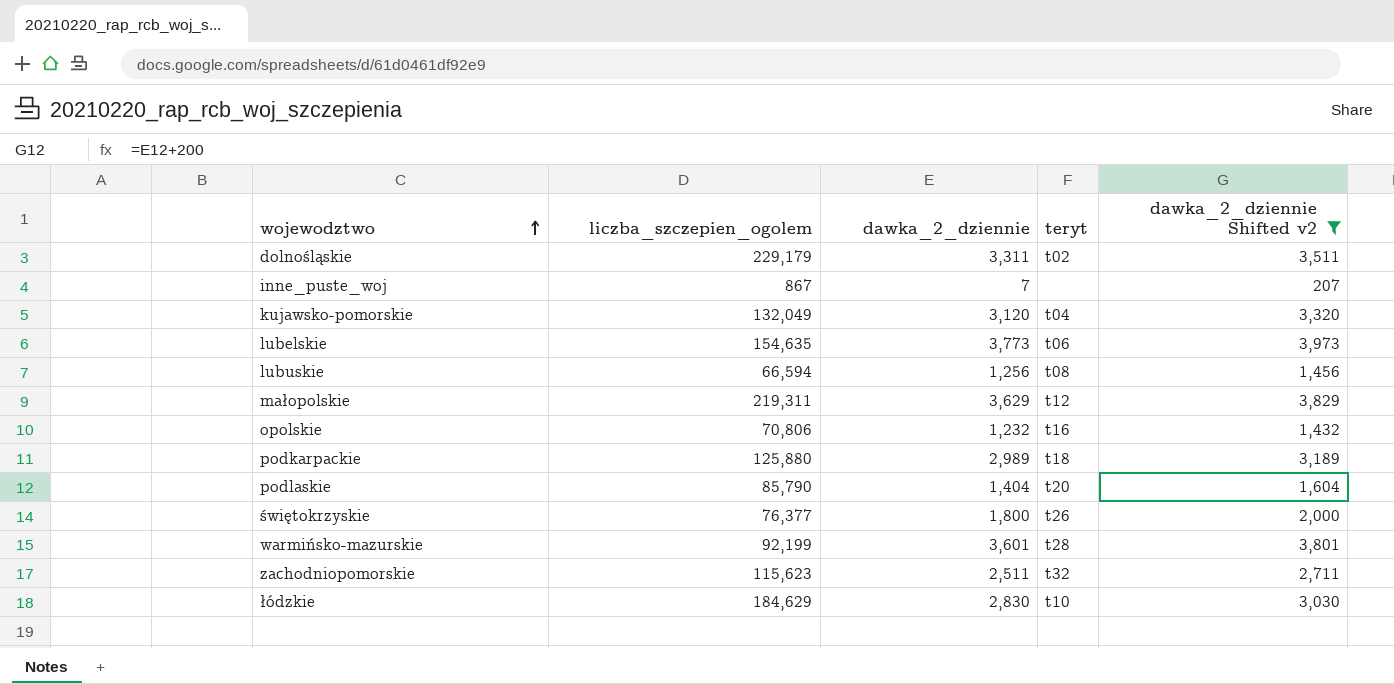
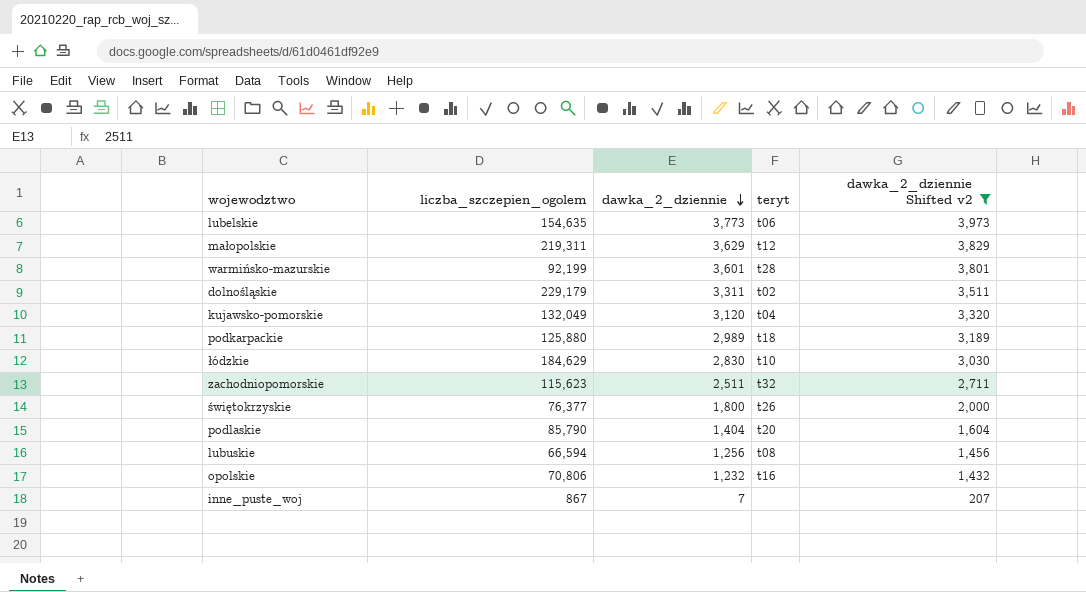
row order: wojewodztwo ascending -> dawka_2_dziennie descending

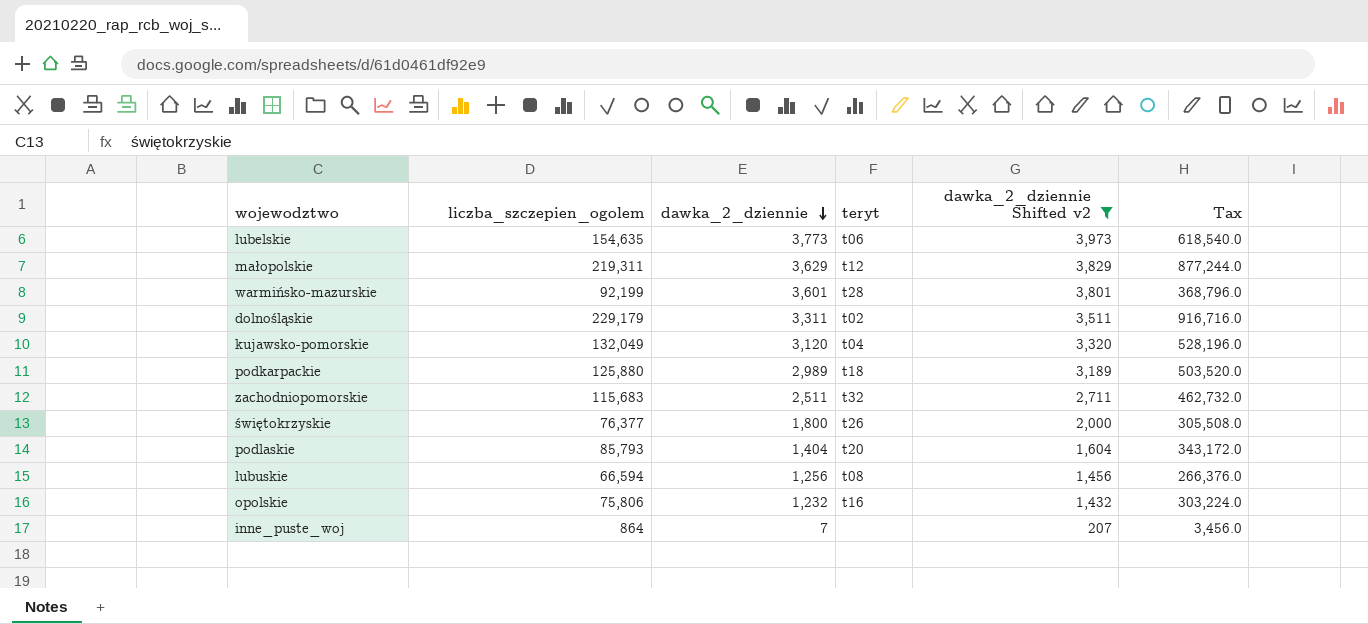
column Tax | formula: none -> [liczba_szczepien_ogolem] * 4
row łódzkie: 184,629 | 2,830 | t10 | 3,030 -> none
zachodniopomorskie | liczba_szczepien_ogolem: 115,623 -> 115,683
podlaskie | liczba_szczepien_ogolem: 85,790 -> 85,793
opolskie | liczba_szczepien_ogolem: 70,806 -> 75,806
inne_puste_woj | liczba_szczepien_ogolem: 867 -> 864

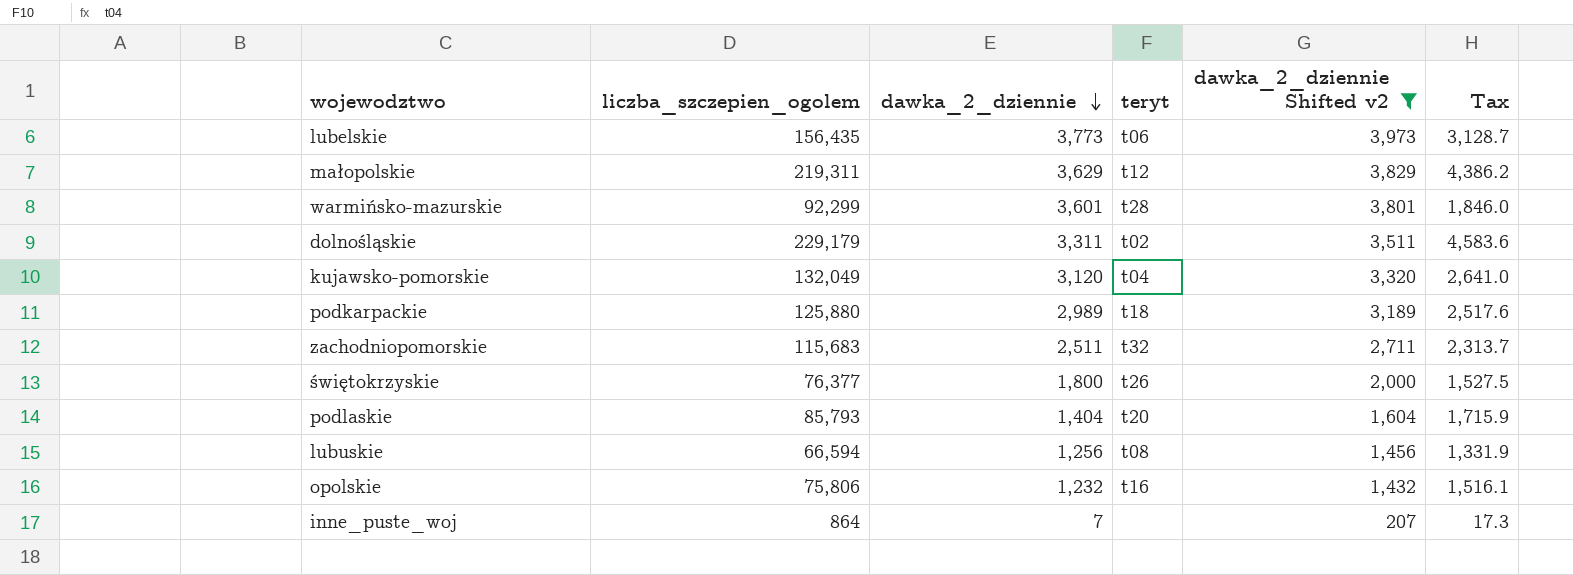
column Tax | formula: [liczba_szczepien_ogolem] * 4 -> [liczba_szczepien_ogolem] * 0.02
lubelskie | liczba_szczepien_ogolem: 154,635 -> 156,435
warmińsko-mazurskie | liczba_szczepien_ogolem: 92,199 -> 92,299

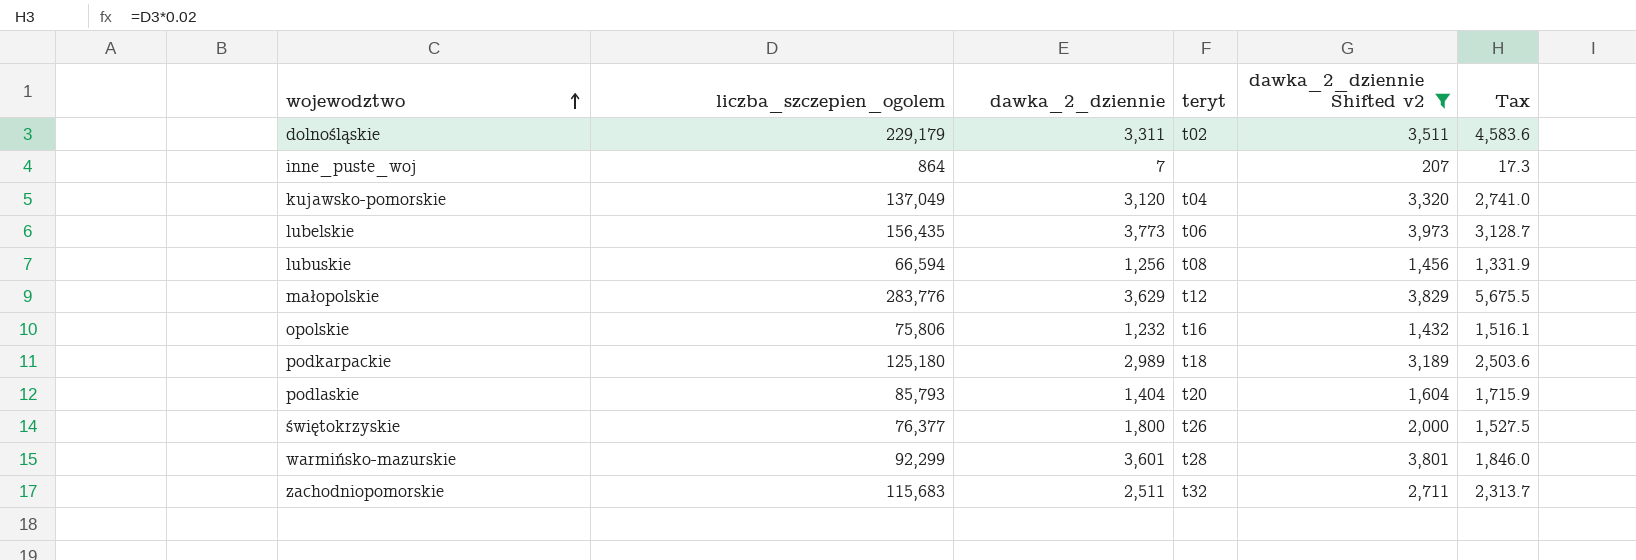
row order: dawka_2_dziennie descending -> wojewodztwo ascending
kujawsko-pomorskie | liczba_szczepien_ogolem: 132,049 -> 137,049
kujawsko-pomorskie | Tax: 2,641.0 -> 2,741.0
małopolskie | liczba_szczepien_ogolem: 219,311 -> 283,776
małopolskie | Tax: 4,386.2 -> 5,675.5
podkarpackie | liczba_szczepien_ogolem: 125,880 -> 125,180
podkarpackie | Tax: 2,517.6 -> 2,503.6

